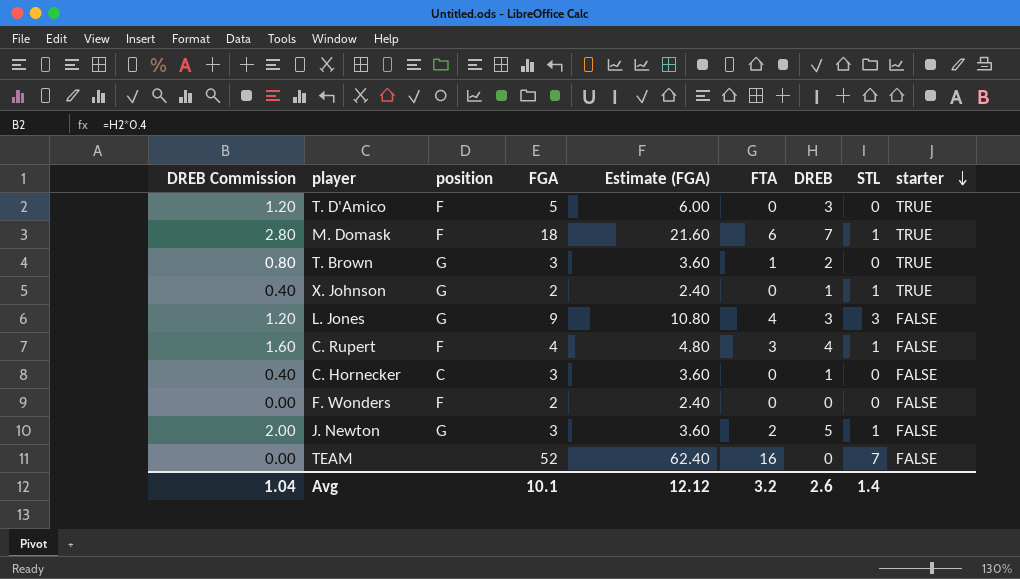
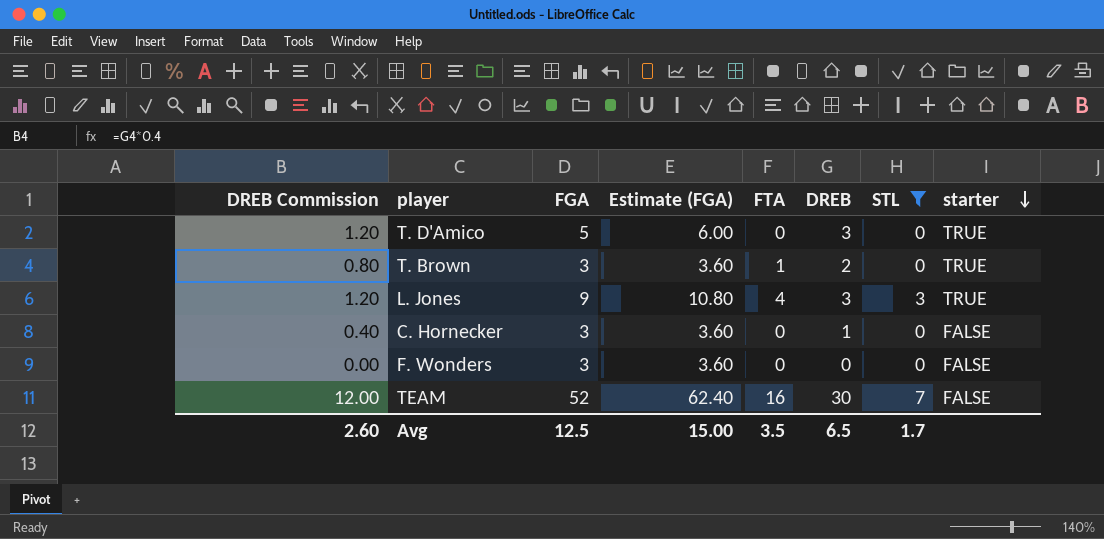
filter: none -> STL != 1
column position | position: 3 -> none
L. Jones | starter: FALSE -> TRUE
F. Wonders | FGA: 2 -> 3
F. Wonders | Estimate (FGA): 2.40 -> 3.60
TEAM | DREB Commission: 0.00 -> 12.00
TEAM | DREB: 0 -> 30
Avg | DREB Commission: 1.04 -> 2.60
Avg | FGA: 10.1 -> 12.5
Avg | Estimate (FGA): 12.12 -> 15.00
Avg | FTA: 3.2 -> 3.5
Avg | DREB: 2.6 -> 6.5
Avg | STL: 1.4 -> 1.7

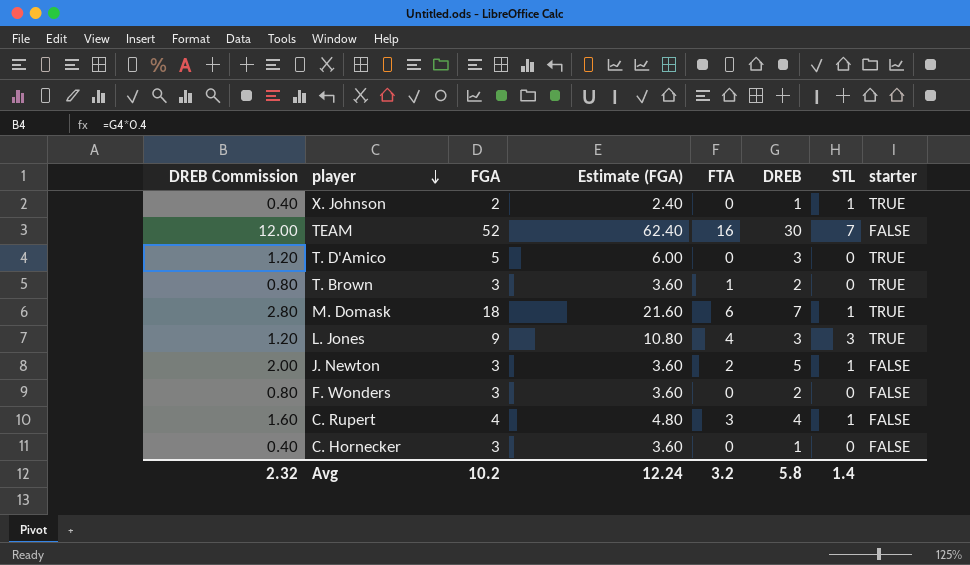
filter: STL != 1 -> none
row order: starter descending -> player descending
F. Wonders | DREB Commission: 0.00 -> 0.80
F. Wonders | DREB: 0 -> 2
Avg | DREB Commission: 2.60 -> 2.32
Avg | FGA: 12.5 -> 10.2
Avg | Estimate (FGA): 15.00 -> 12.24
Avg | FTA: 3.5 -> 3.2
Avg | DREB: 6.5 -> 5.8
Avg | STL: 1.7 -> 1.4

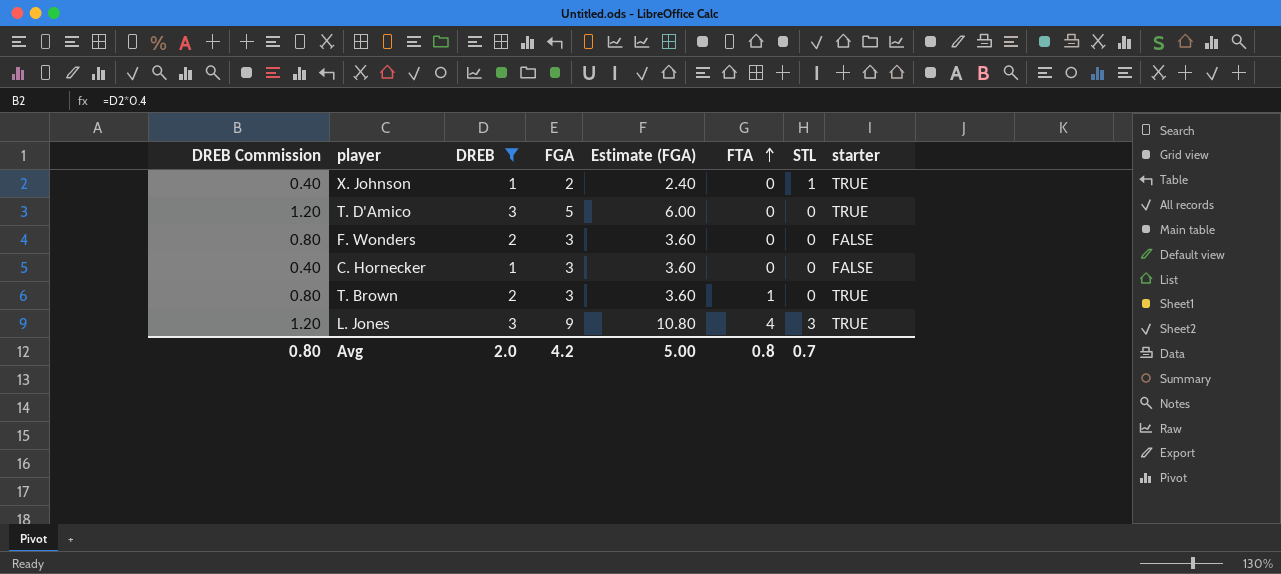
filter: none -> DREB <= 3
row order: player descending -> FTA ascending
column DREB | position: 6 -> 3
Avg | DREB Commission: 2.32 -> 0.80
Avg | DREB: 5.8 -> 2.0
Avg | FGA: 10.2 -> 4.2
Avg | Estimate (FGA): 12.24 -> 5.00
Avg | FTA: 3.2 -> 0.8
Avg | STL: 1.4 -> 0.7

